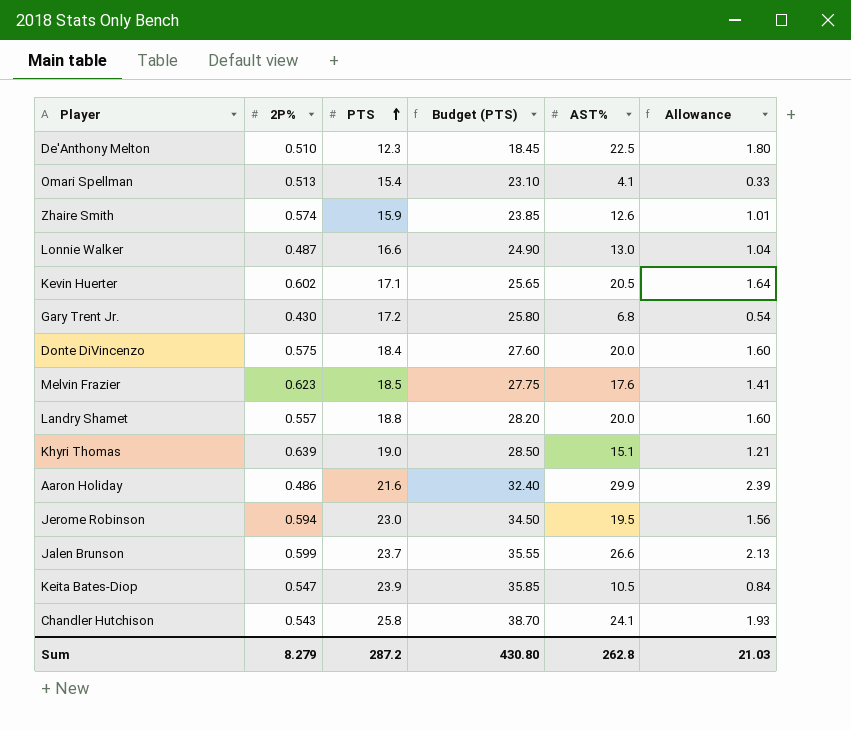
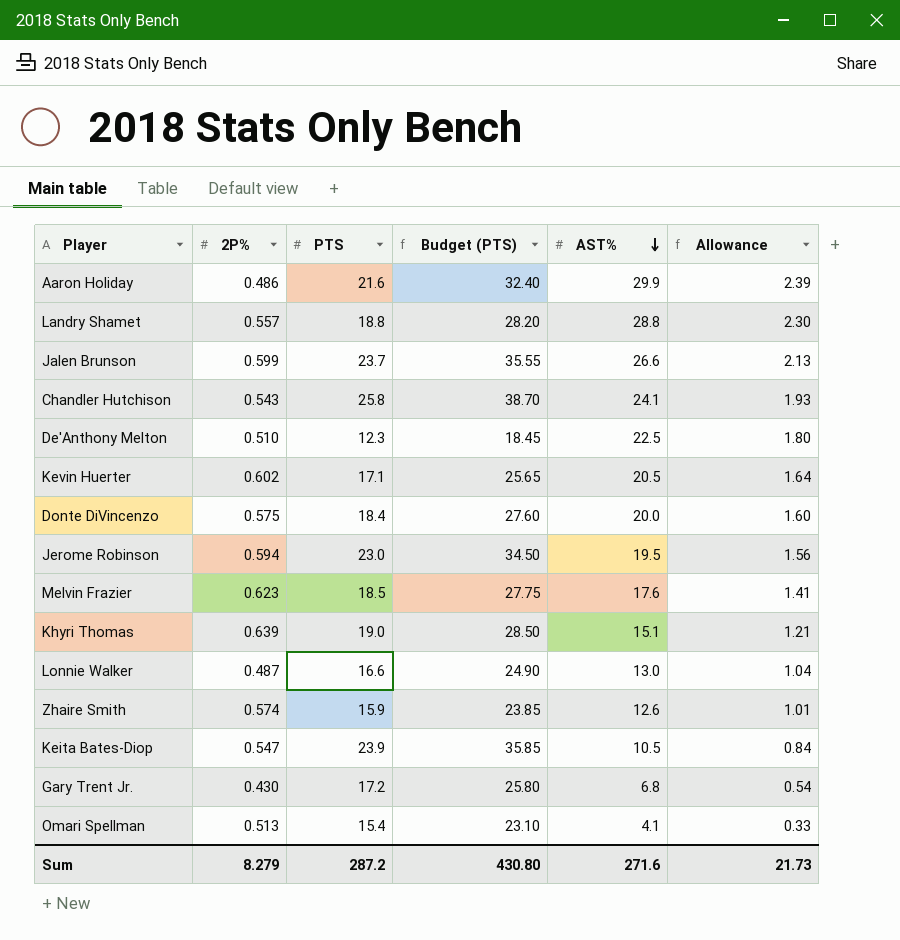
row order: PTS ascending -> AST% descending
Landry Shamet | AST%: 20.0 -> 28.8
Landry Shamet | Allowance: 1.60 -> 2.30
Sum | AST%: 262.8 -> 271.6
Sum | Allowance: 21.03 -> 21.73

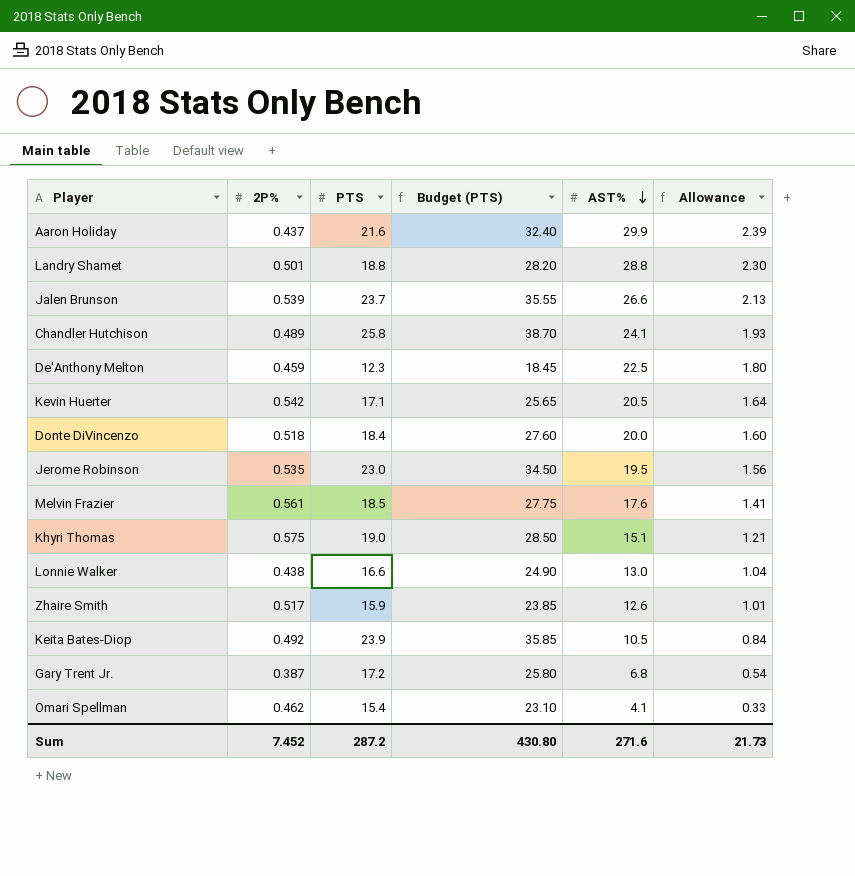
Aaron Holiday | 2P%: 0.486 -> 0.437
Landry Shamet | 2P%: 0.557 -> 0.501
Jalen Brunson | 2P%: 0.599 -> 0.539
Chandler Hutchison | 2P%: 0.543 -> 0.489
De'Anthony Melton | 2P%: 0.510 -> 0.459
Kevin Huerter | 2P%: 0.602 -> 0.542
Donte DiVincenzo | 2P%: 0.575 -> 0.518
Jerome Robinson | 2P%: 0.594 -> 0.535
Melvin Frazier | 2P%: 0.623 -> 0.561
Khyri Thomas | 2P%: 0.639 -> 0.575
Lonnie Walker | 2P%: 0.487 -> 0.438
Zhaire Smith | 2P%: 0.574 -> 0.517
Keita Bates-Diop | 2P%: 0.547 -> 0.492
Gary Trent Jr. | 2P%: 0.430 -> 0.387
Omari Spellman | 2P%: 0.513 -> 0.462
Sum | 2P%: 8.279 -> 7.452

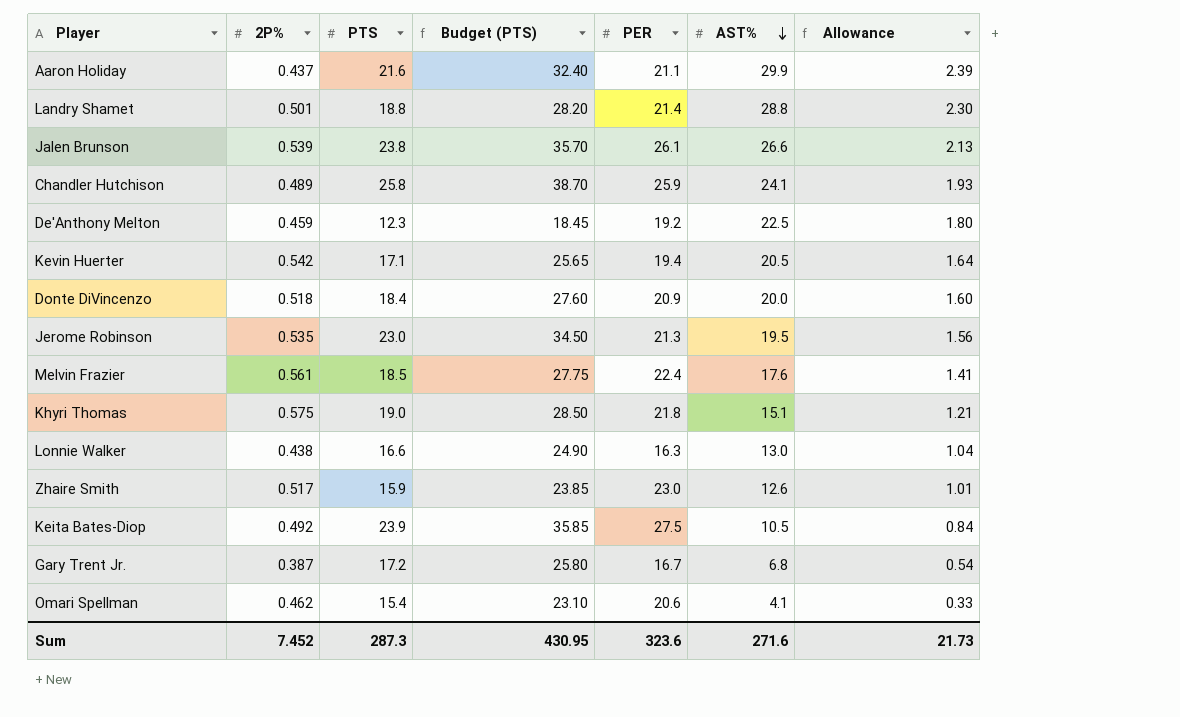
column PER | position: none -> 5
Jalen Brunson | PTS: 23.7 -> 23.8
Jalen Brunson | Budget (PTS): 35.55 -> 35.70
Sum | PTS: 287.2 -> 287.3
Sum | Budget (PTS): 430.80 -> 430.95

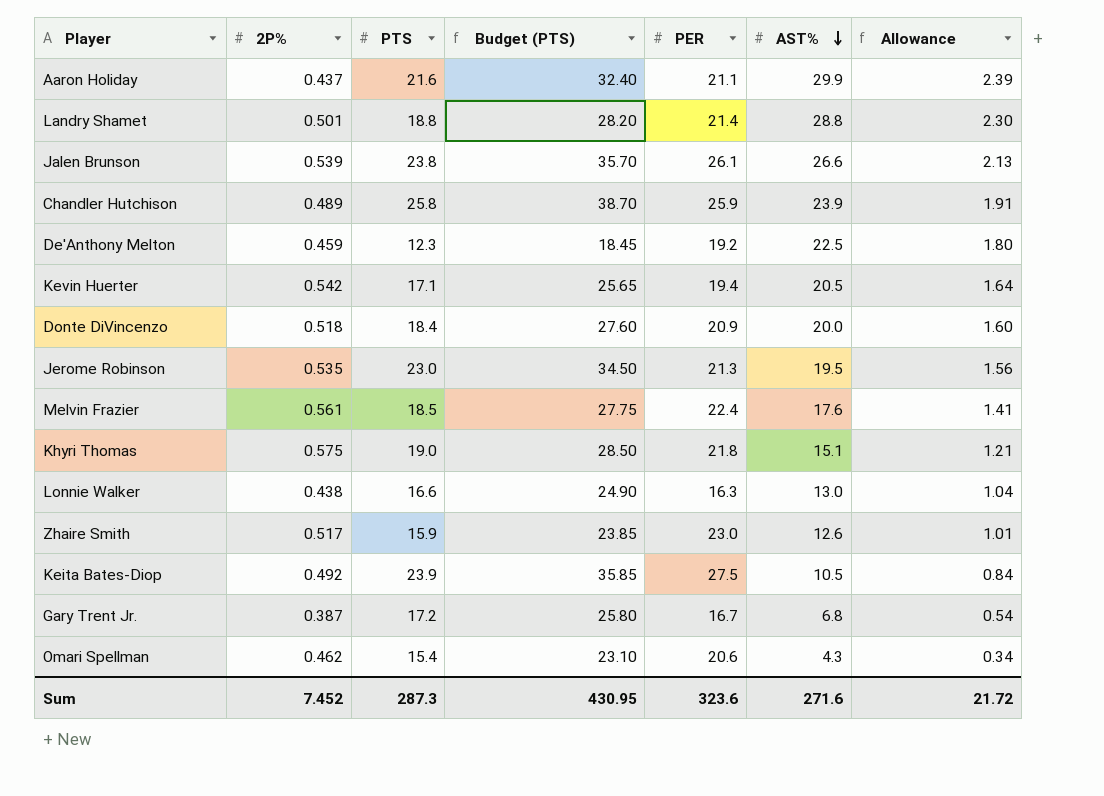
Chandler Hutchison | AST%: 24.1 -> 23.9
Chandler Hutchison | Allowance: 1.93 -> 1.91
Omari Spellman | AST%: 4.1 -> 4.3
Omari Spellman | Allowance: 0.33 -> 0.34
Sum | Allowance: 21.73 -> 21.72

